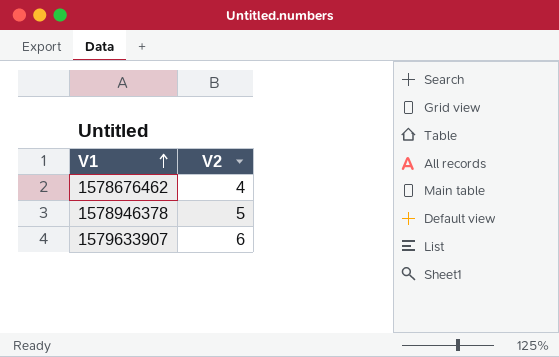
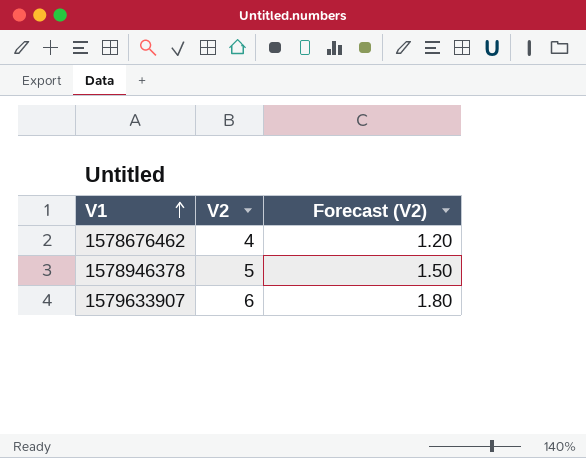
column Forecast (V2) | formula: none -> [V2] * 0.3

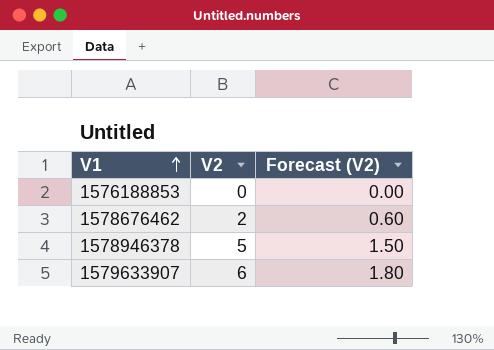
row 1576188853: none -> 0 | 0.00
1578676462 | V2: 4 -> 2
1578676462 | Forecast (V2): 1.20 -> 0.60

